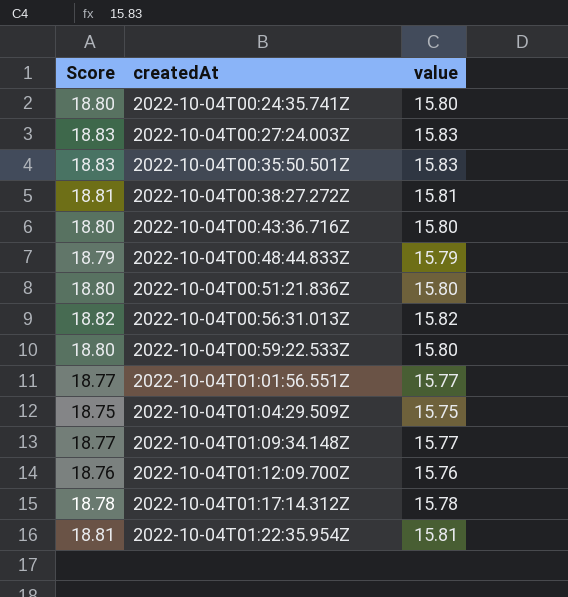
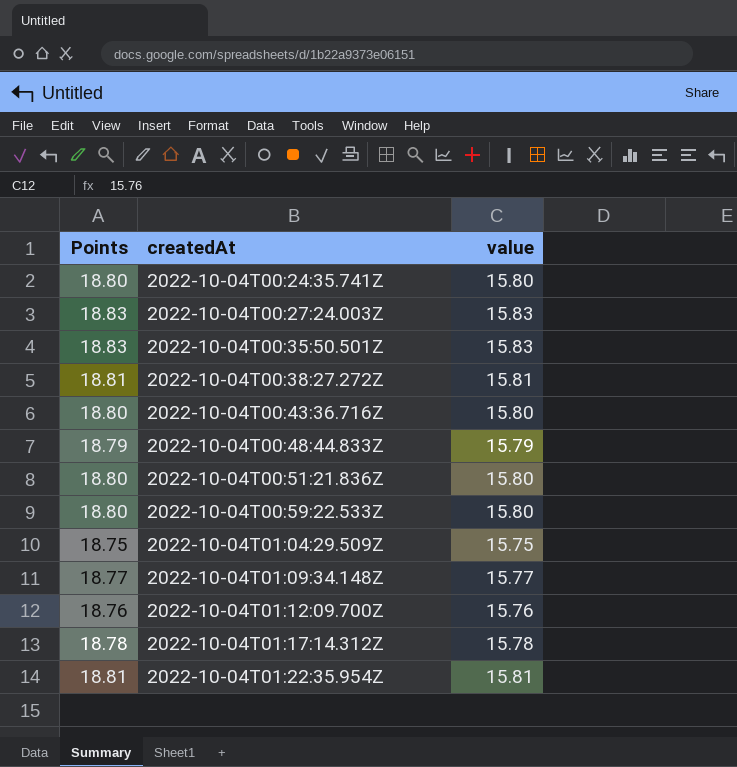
column name: Score -> Points
row 2022-10-04T00:56:31.013Z: 18.82 | 15.82 -> none
row 2022-10-04T01:01:56.551Z: 18.77 | 15.77 -> none

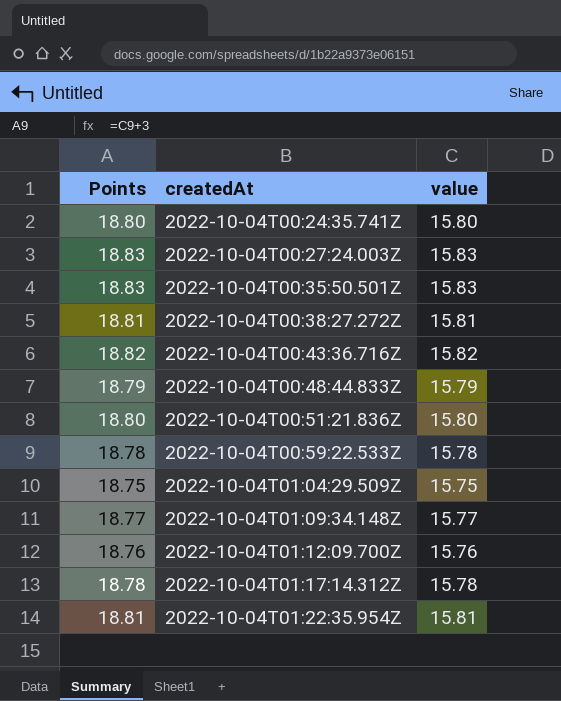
2022-10-04T00:43:36.716Z | Points: 18.80 -> 18.82
2022-10-04T00:43:36.716Z | value: 15.80 -> 15.82
2022-10-04T00:59:22.533Z | Points: 18.80 -> 18.78
2022-10-04T00:59:22.533Z | value: 15.80 -> 15.78

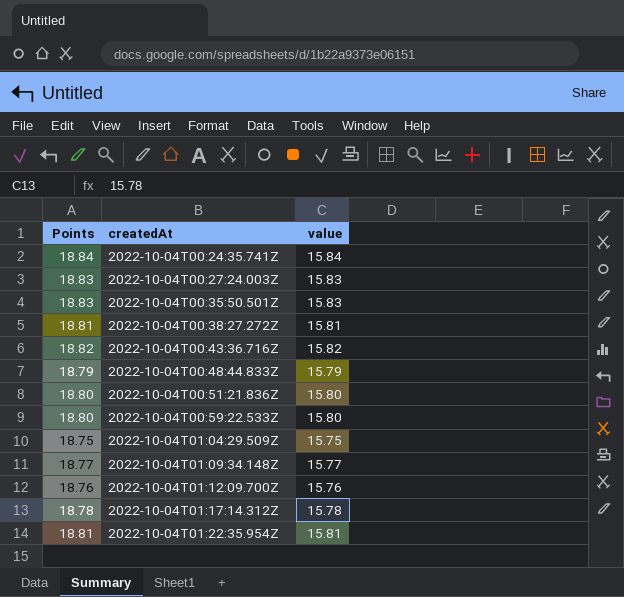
2022-10-04T00:24:35.741Z | Points: 18.80 -> 18.84
2022-10-04T00:24:35.741Z | value: 15.80 -> 15.84
2022-10-04T00:59:22.533Z | Points: 18.78 -> 18.80
2022-10-04T00:59:22.533Z | value: 15.78 -> 15.80

